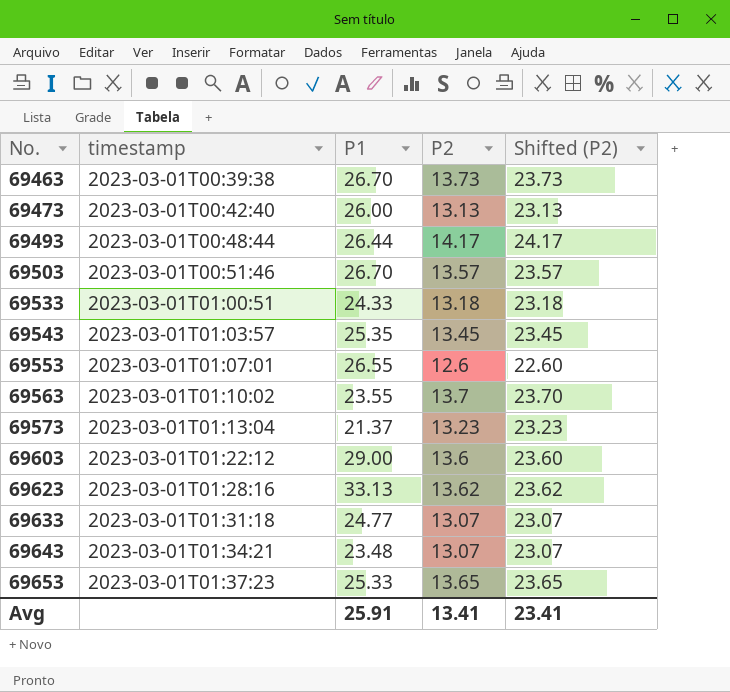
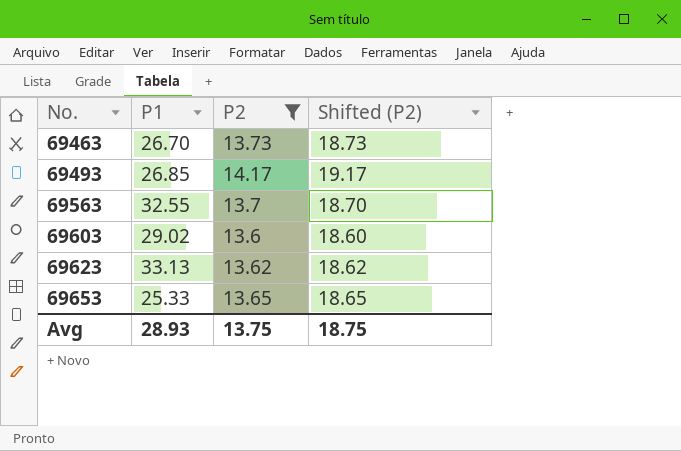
filter: none -> P2 >= 13.6
column timestamp | position: 2 -> none
column Shifted (P2) | formula: [P2] + 10 -> [P2] + 5
69493 | P1: 26.44 -> 26.85
69563 | P1: 23.55 -> 32.55
69603 | P1: 29.00 -> 29.02
Avg | P1: 25.91 -> 28.93
Avg | P2: 13.41 -> 13.75
Avg | Shifted (P2): 23.41 -> 18.75

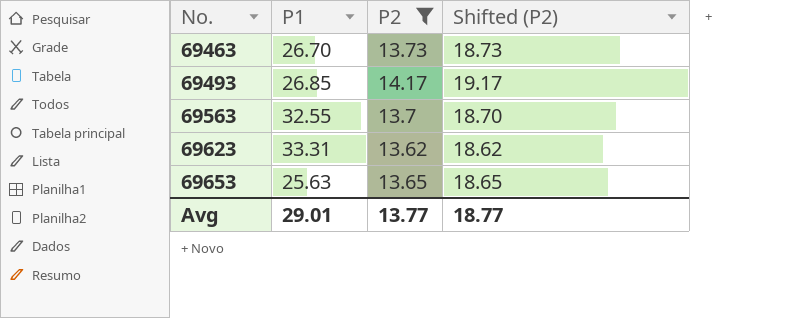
row 69603: 29.02 | 13.6 | 18.60 -> none
69623 | P1: 33.13 -> 33.31
69653 | P1: 25.33 -> 25.63
Avg | P1: 28.93 -> 29.01
Avg | P2: 13.75 -> 13.77
Avg | Shifted (P2): 18.75 -> 18.77

